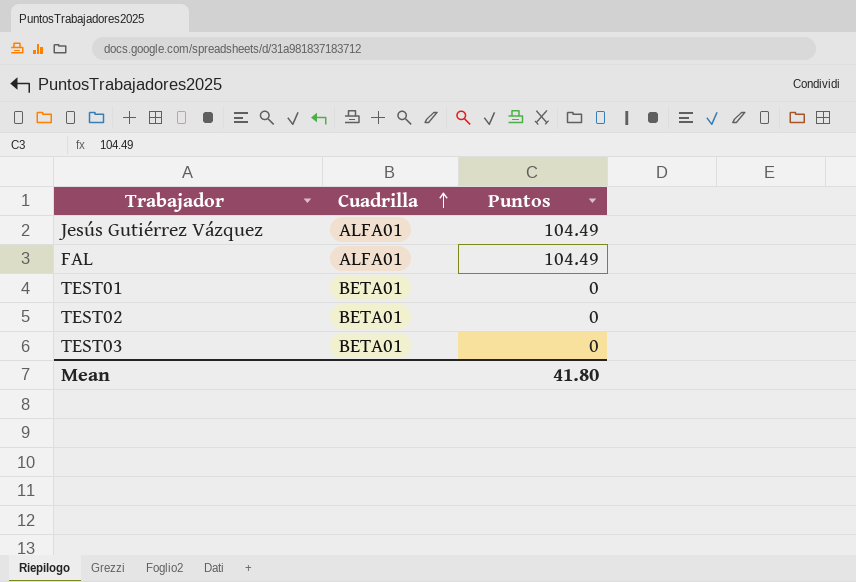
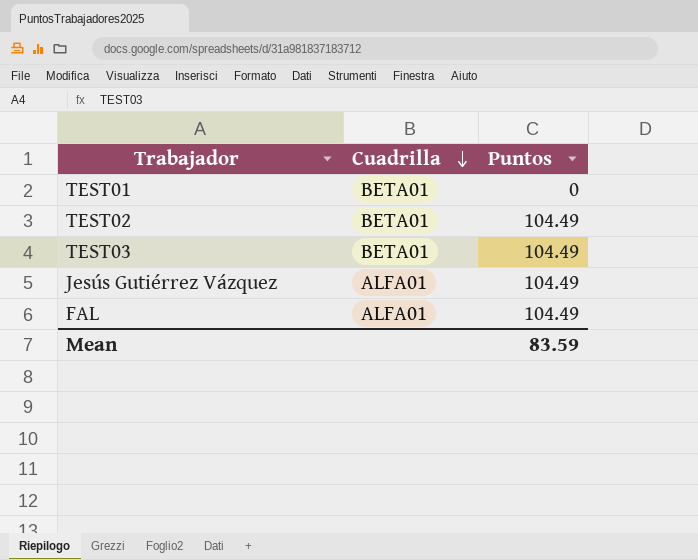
row order: Cuadrilla ascending -> Cuadrilla descending
TEST02 | Puntos: 0 -> 104.49
TEST03 | Puntos: 0 -> 104.49
Mean | Puntos: 41.80 -> 83.59

